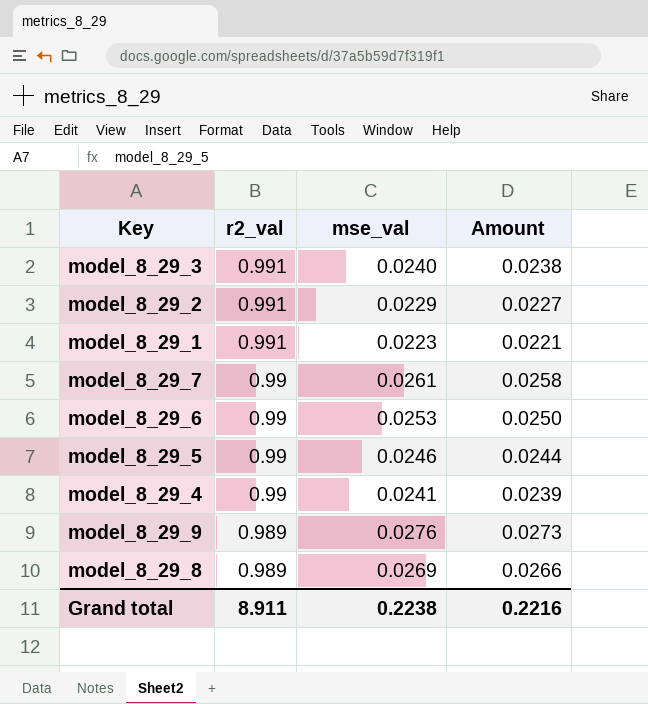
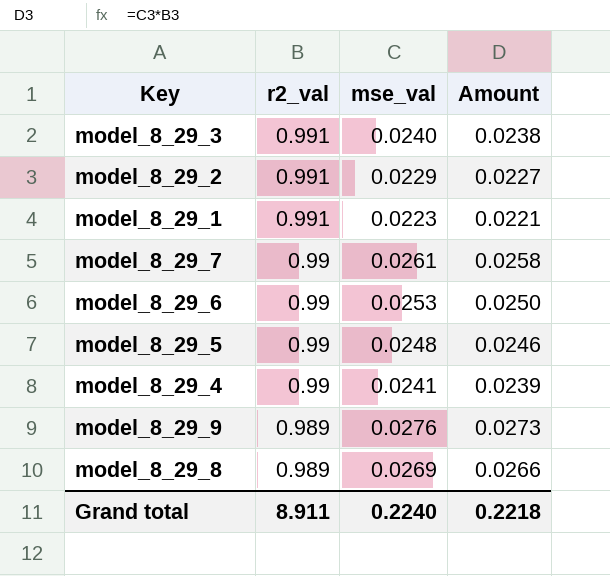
model_8_29_5 | mse_val: 0.0246 -> 0.0248
model_8_29_5 | Amount: 0.0244 -> 0.0246
Grand total | mse_val: 0.2238 -> 0.2240
Grand total | Amount: 0.2216 -> 0.2218

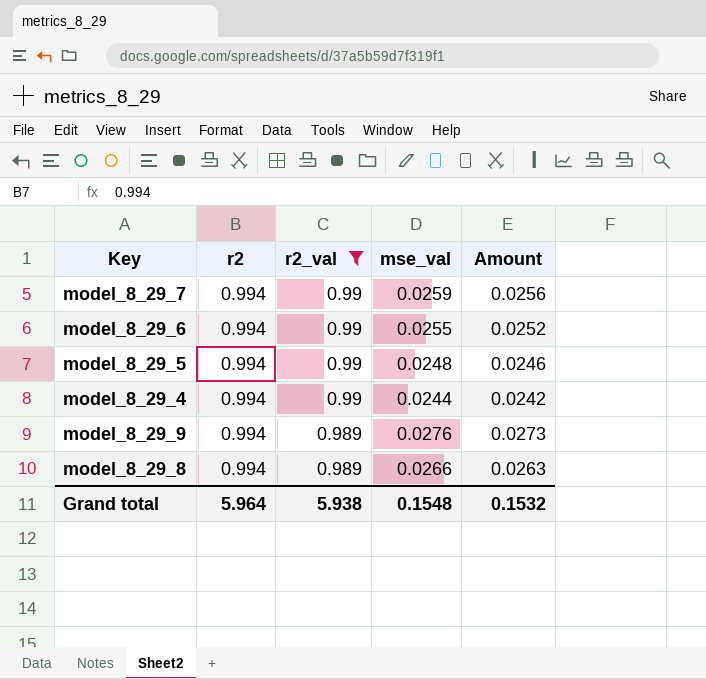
filter: none -> r2_val != 0.991
column r2 | position: none -> 2
model_8_29_7 | mse_val: 0.0261 -> 0.0259
model_8_29_7 | Amount: 0.0258 -> 0.0256
model_8_29_6 | mse_val: 0.0253 -> 0.0255
model_8_29_6 | Amount: 0.0250 -> 0.0252
model_8_29_4 | mse_val: 0.0241 -> 0.0244
model_8_29_4 | Amount: 0.0239 -> 0.0242
model_8_29_8 | mse_val: 0.0269 -> 0.0266
model_8_29_8 | Amount: 0.0266 -> 0.0263
Grand total | r2_val: 8.911 -> 5.938
Grand total | mse_val: 0.2240 -> 0.1548
Grand total | Amount: 0.2218 -> 0.1532

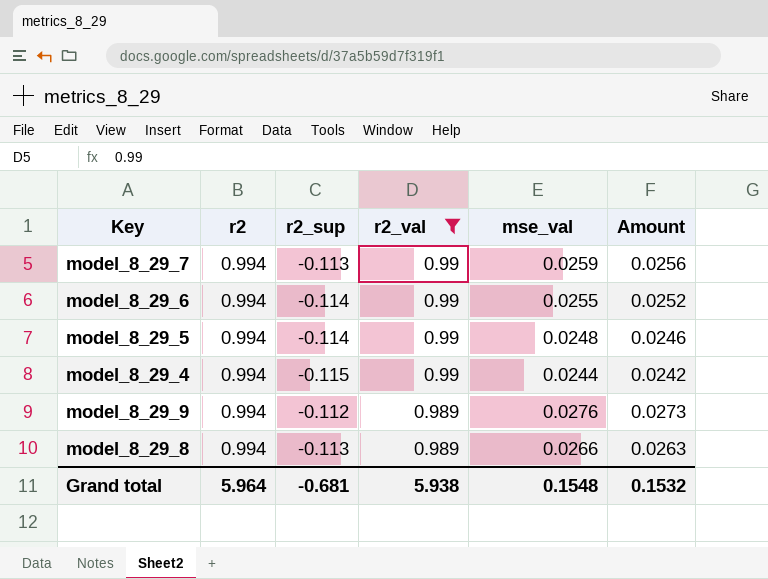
column r2_sup | position: none -> 3

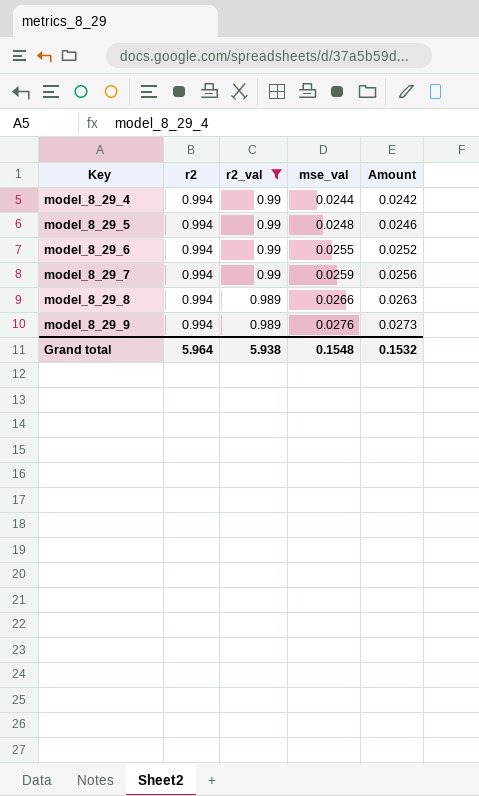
row order: r2_val descending -> Key ascending
column r2_sup | position: 3 -> none

